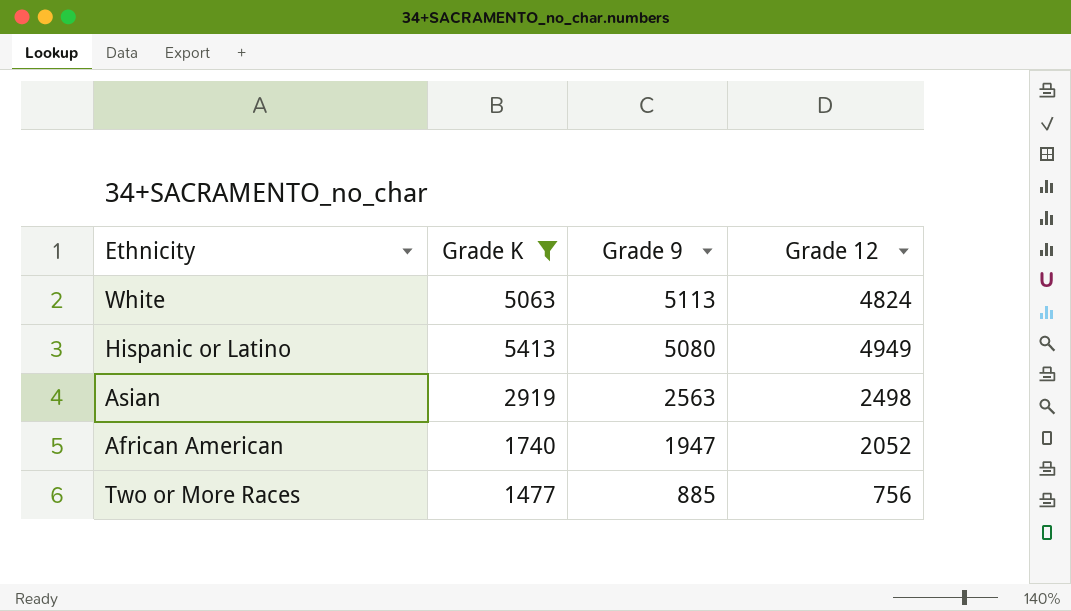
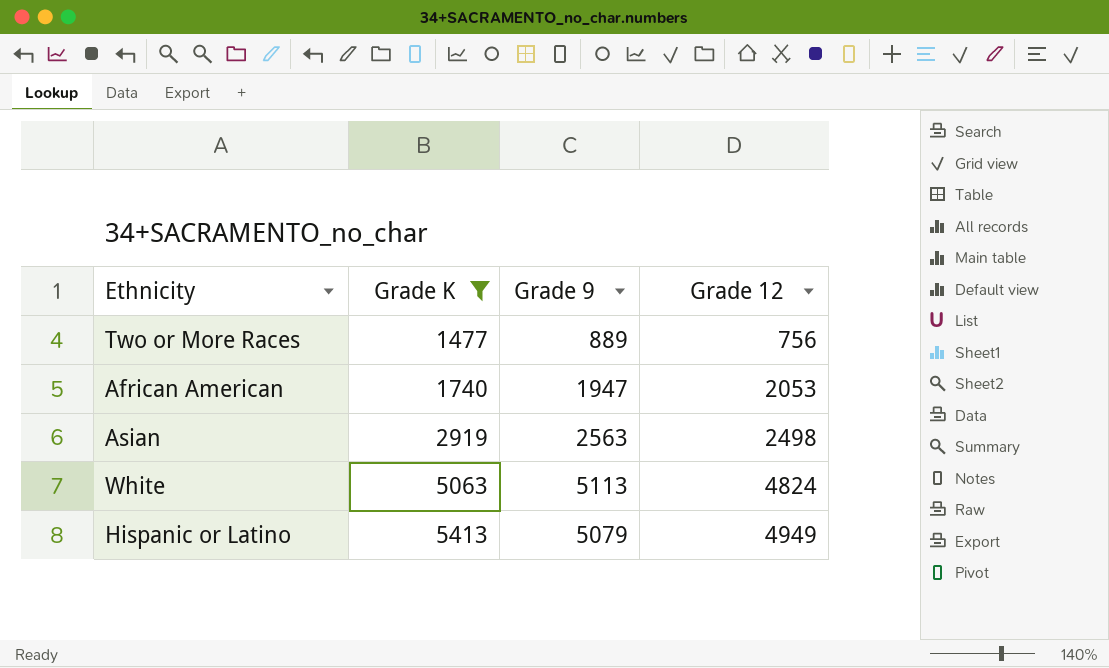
row order: Grade 9 descending -> Grade K ascending
Two or More Races | Grade 9: 885 -> 889
African American | Grade 12: 2052 -> 2053
Hispanic or Latino | Grade 9: 5080 -> 5079

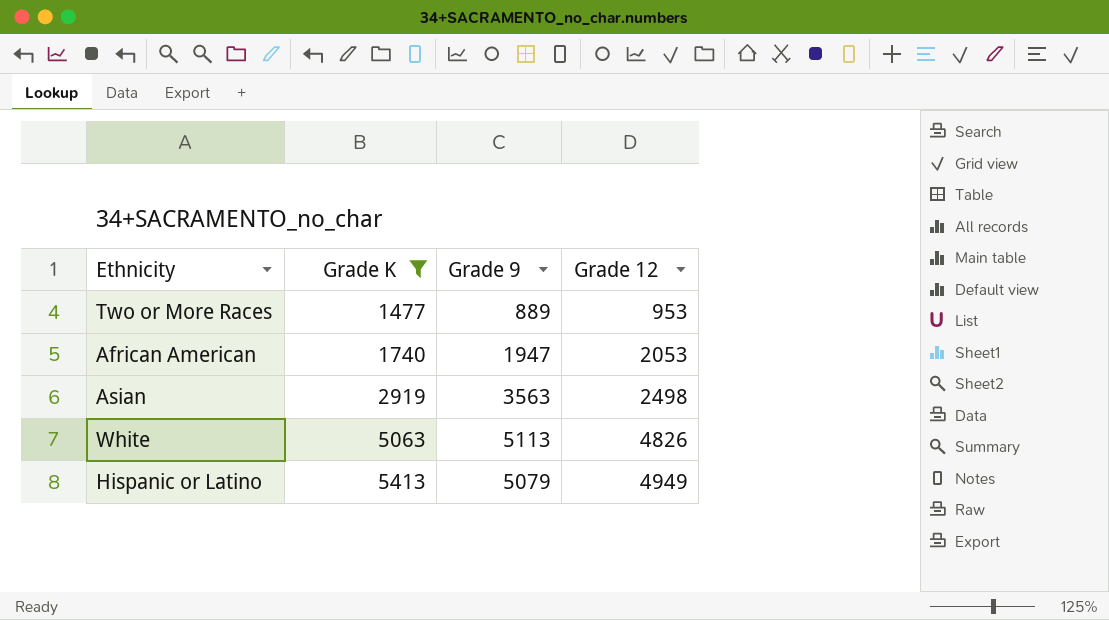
Two or More Races | Grade 12: 756 -> 953
Asian | Grade 9: 2563 -> 3563
White | Grade 12: 4824 -> 4826

